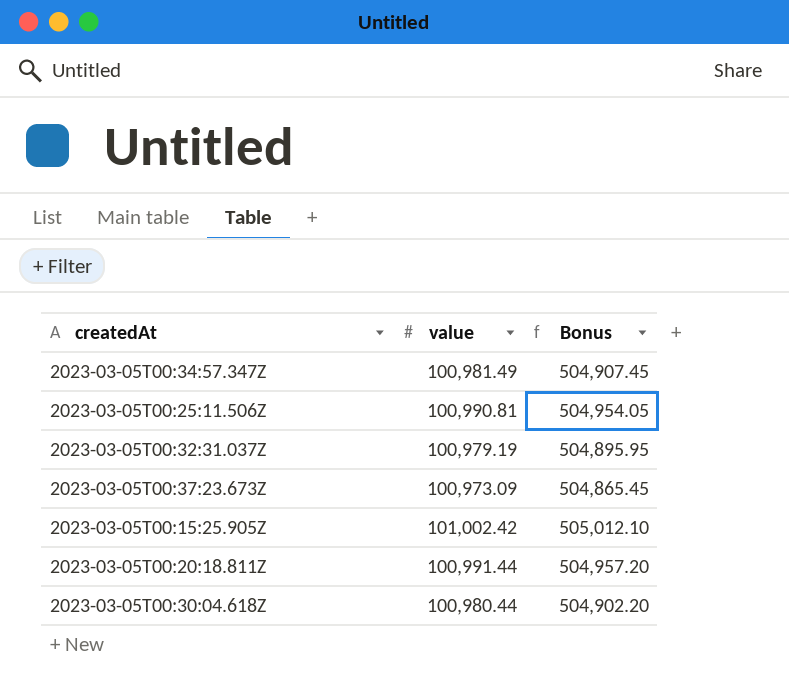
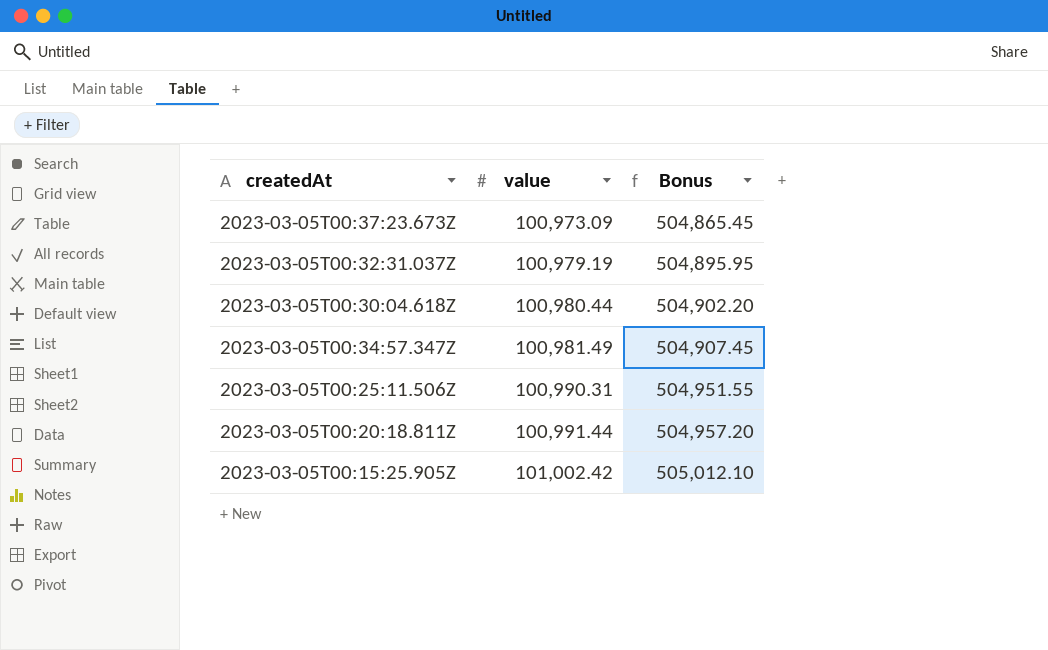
row order: none -> value ascending
2023-03-05T00:25:11.506Z | value: 100,990.81 -> 100,990.31
2023-03-05T00:25:11.506Z | Bonus: 504,954.05 -> 504,951.55

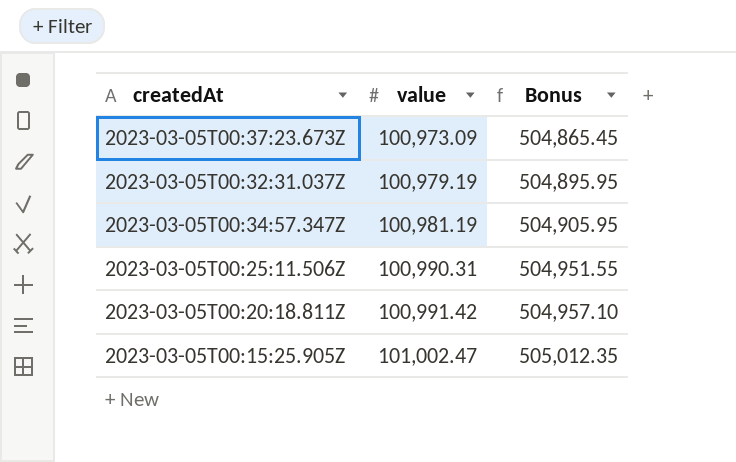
row 2023-03-05T00:30:04.618Z: 100,980.44 | 504,902.20 -> none
2023-03-05T00:34:57.347Z | value: 100,981.49 -> 100,981.19
2023-03-05T00:34:57.347Z | Bonus: 504,907.45 -> 504,905.95
2023-03-05T00:20:18.811Z | value: 100,991.44 -> 100,991.42
2023-03-05T00:20:18.811Z | Bonus: 504,957.20 -> 504,957.10
2023-03-05T00:15:25.905Z | value: 101,002.42 -> 101,002.47
2023-03-05T00:15:25.905Z | Bonus: 505,012.10 -> 505,012.35

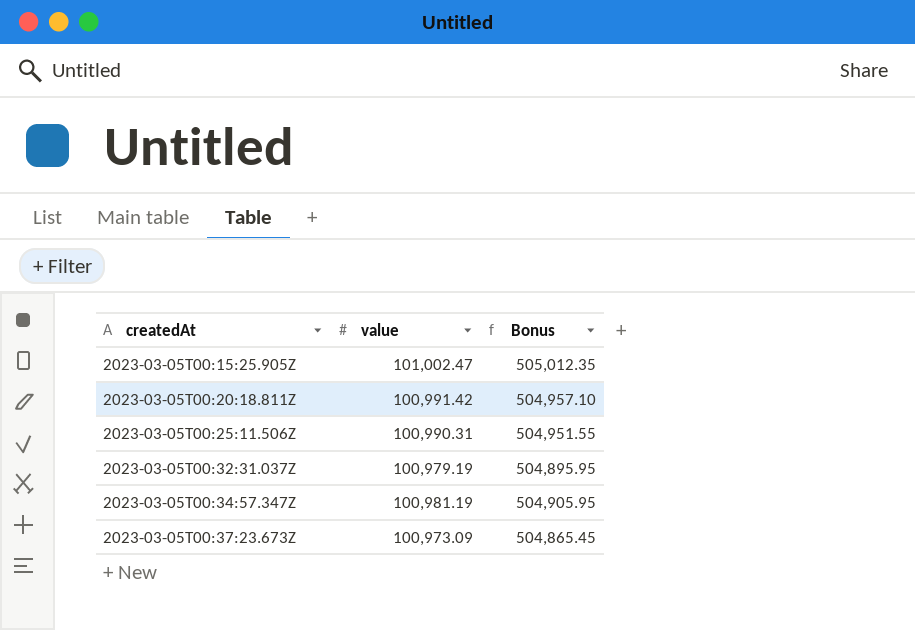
row order: value ascending -> createdAt ascending

